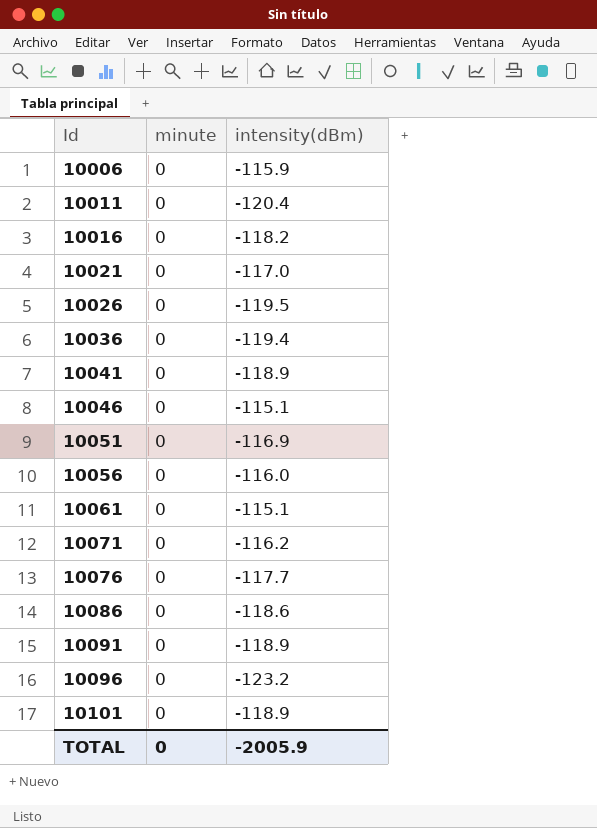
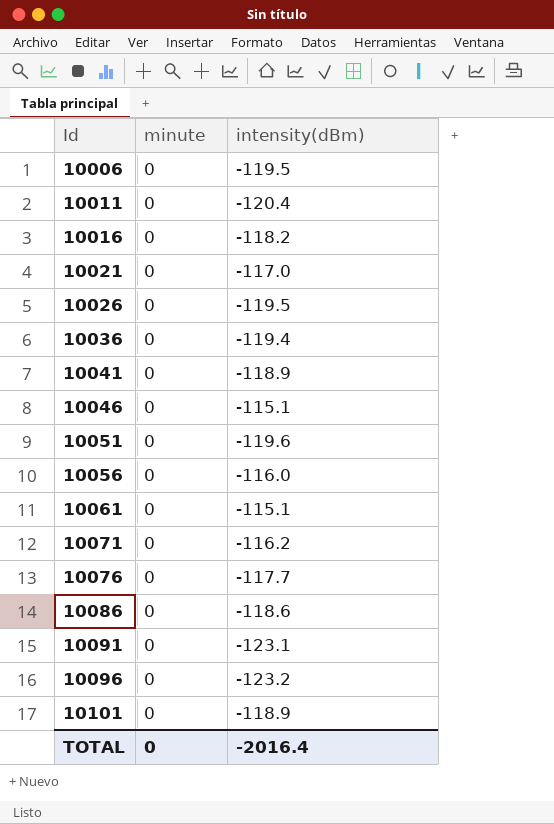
10006 | intensity(dBm): -115.9 -> -119.5
10051 | intensity(dBm): -116.9 -> -119.6
10091 | intensity(dBm): -118.9 -> -123.1
TOTAL | intensity(dBm): -2005.9 -> -2016.4

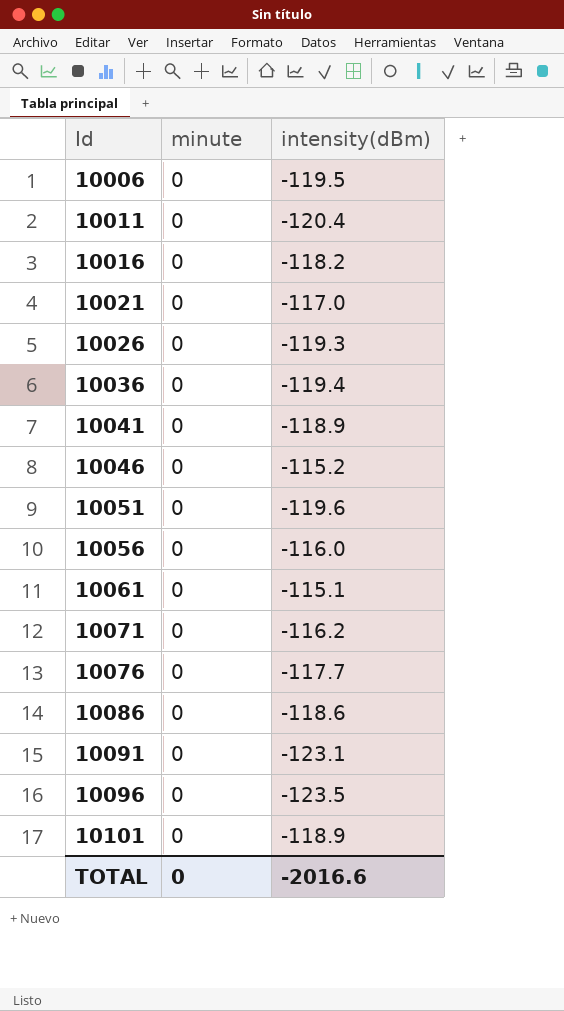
10026 | intensity(dBm): -119.5 -> -119.3
10046 | intensity(dBm): -115.1 -> -115.2
10096 | intensity(dBm): -123.2 -> -123.5
TOTAL | intensity(dBm): -2016.4 -> -2016.6

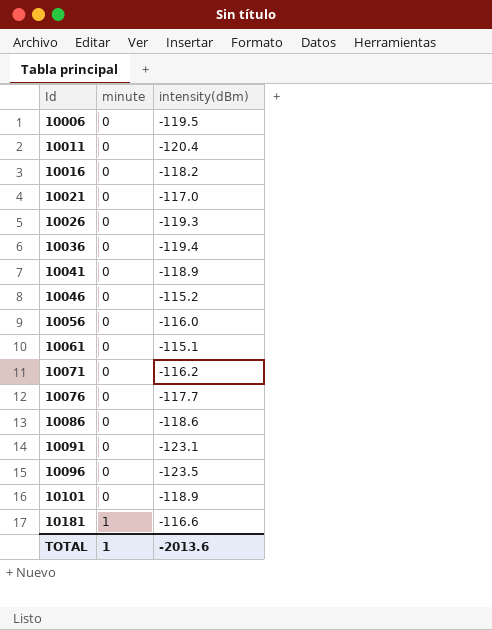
row 10051: 0 | -119.6 -> none
row 10181: none -> 1 | -116.6
TOTAL | minute: 0 -> 1
TOTAL | intensity(dBm): -2016.6 -> -2013.6

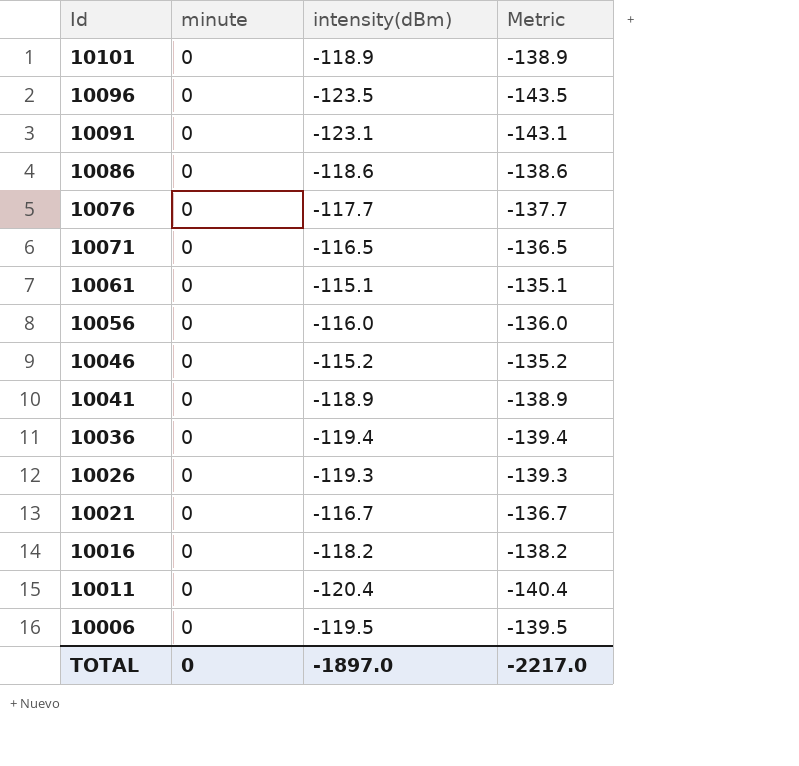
row order: Id ascending -> Id descending
column Metric | formula: none -> [intensity(dBm)] - 20
row 10181: 1 | -116.6 -> none
10071 | intensity(dBm): -116.2 -> -116.5
10021 | intensity(dBm): -117.0 -> -116.7
TOTAL | minute: 1 -> 0
TOTAL | intensity(dBm): -2013.6 -> -1897.0

